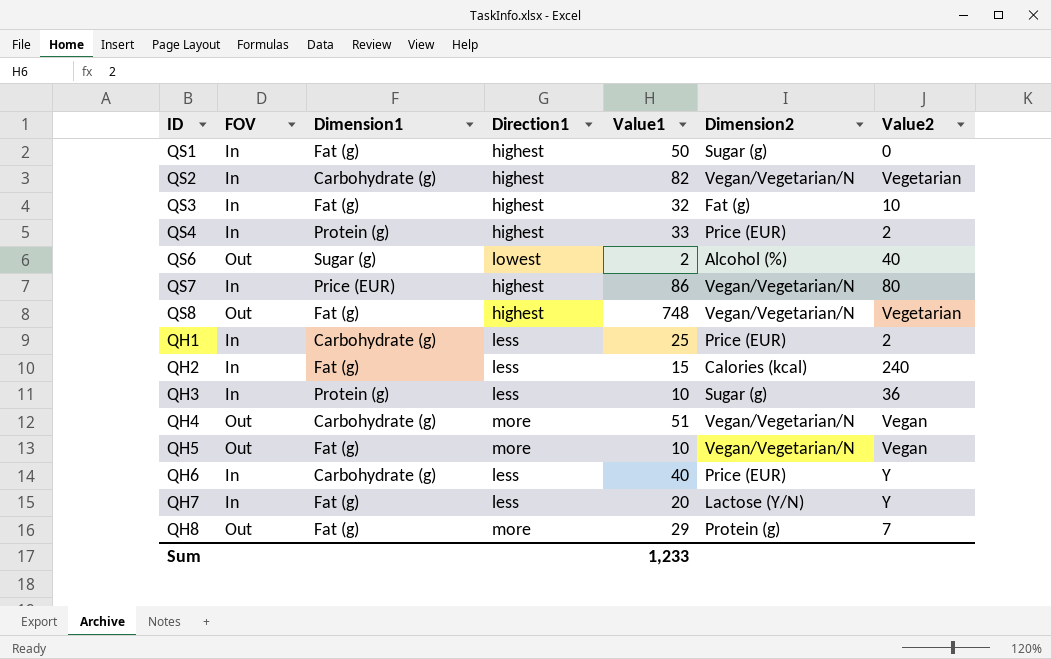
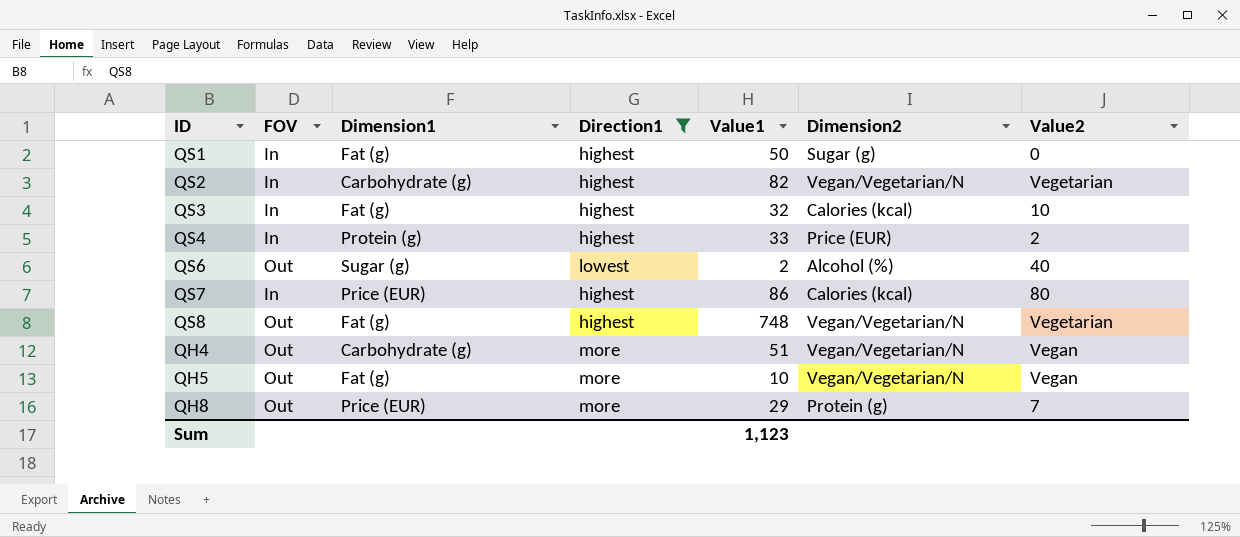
filter: none -> Direction1 != less
QS3 | Dimension2: Fat (g) -> Calories (kcal)
QS7 | Dimension2: Vegan/Vegetarian/N -> Calories (kcal)
QH8 | Dimension1: Fat (g) -> Price (EUR)
Sum | Value1: 1,233 -> 1,123

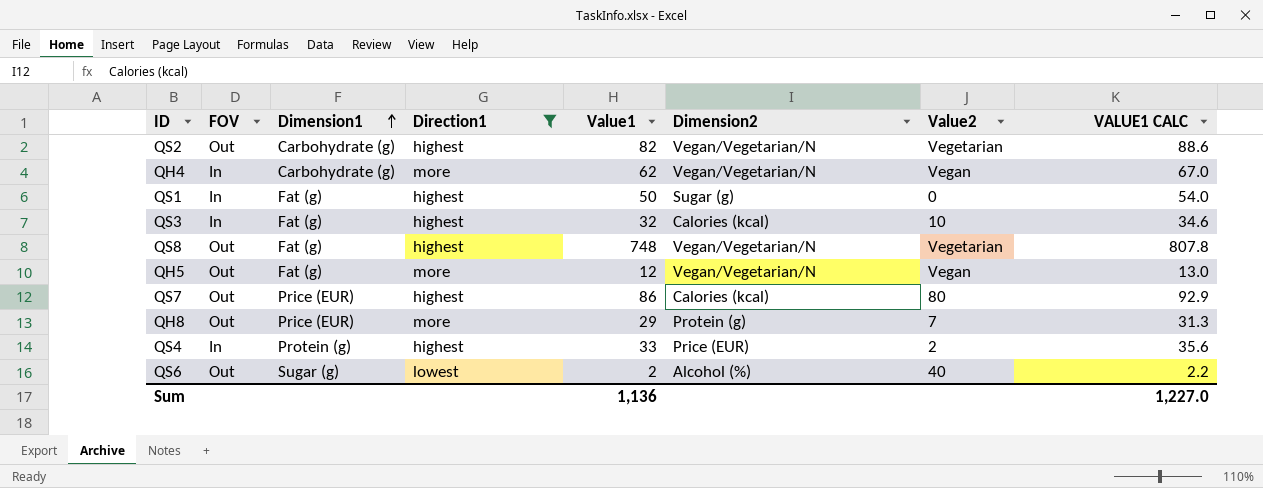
row order: none -> Dimension1 ascending
column VALUE1 CALC | formula: none -> [Value1] * 1.08
QS2 | FOV: In -> Out
QH4 | FOV: Out -> In
QH4 | Value1: 51 -> 62
QH5 | Value1: 10 -> 12
QS7 | FOV: In -> Out
Sum | Value1: 1,123 -> 1,136

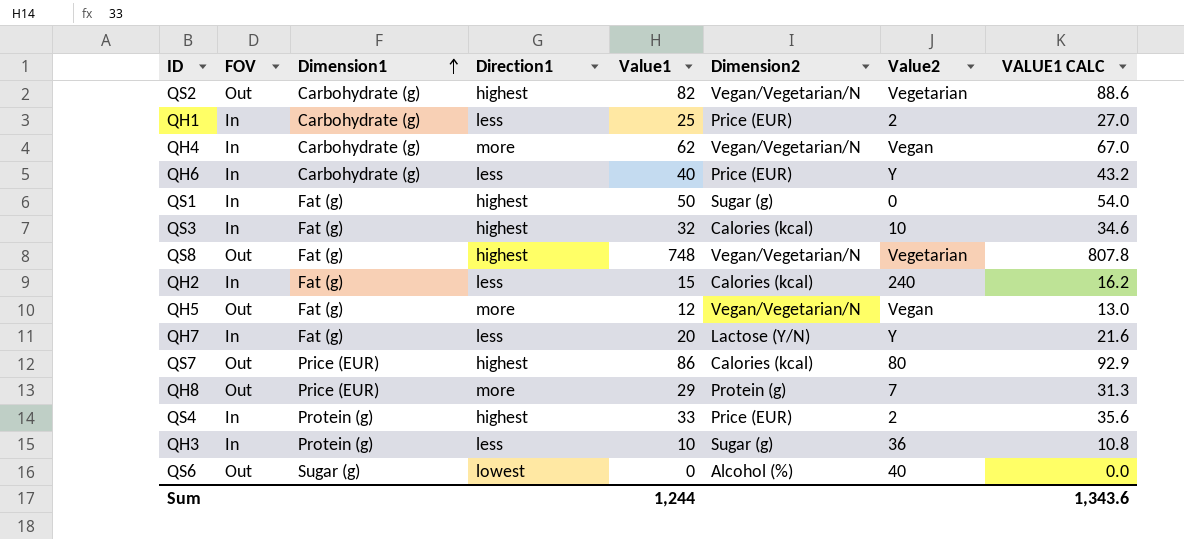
filter: Direction1 != less -> none
QS6 | Value1: 2 -> 0
QS6 | VALUE1 CALC: 2.2 -> 0.0
Sum | Value1: 1,136 -> 1,244
Sum | VALUE1 CALC: 1,227.0 -> 1,343.6

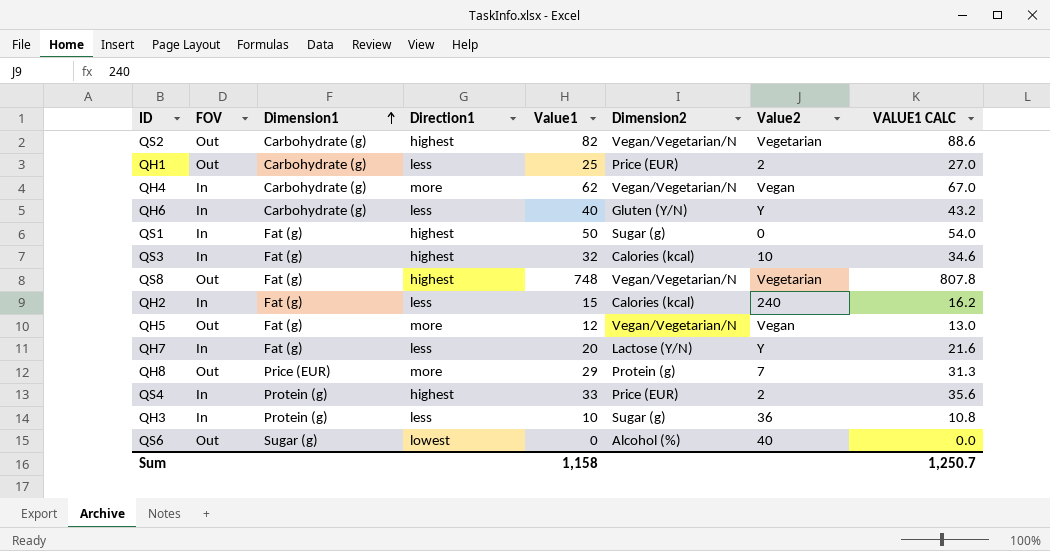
row QS7: Out | Price (EUR) | highest | 86 | Calories (kcal) | 80 | 92.9 -> none
QH1 | FOV: In -> Out
QH6 | Dimension2: Price (EUR) -> Gluten (Y/N)
Sum | Value1: 1,244 -> 1,158
Sum | VALUE1 CALC: 1,343.6 -> 1,250.7

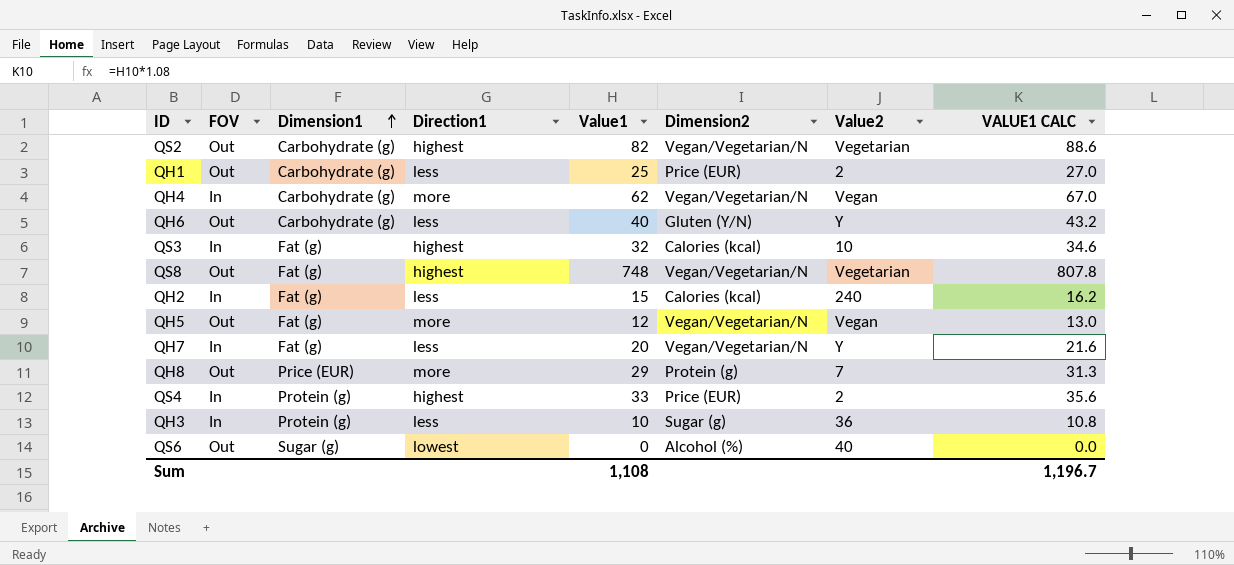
row QS1: In | Fat (g) | highest | 50 | Sugar (g) | 0 | 54.0 -> none
QH6 | FOV: In -> Out
QH7 | Dimension2: Lactose (Y/N) -> Vegan/Vegetarian/N
Sum | Value1: 1,158 -> 1,108
Sum | VALUE1 CALC: 1,250.7 -> 1,196.7

